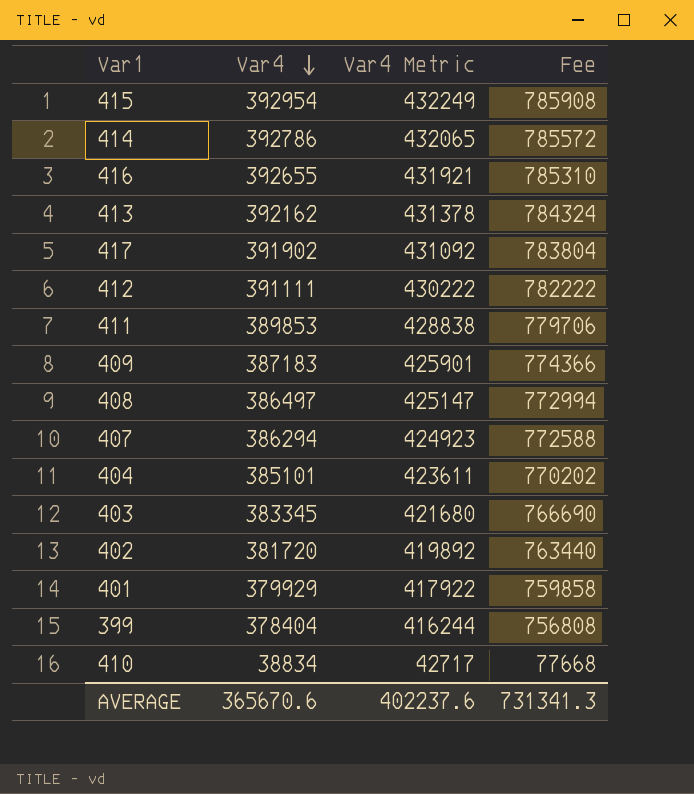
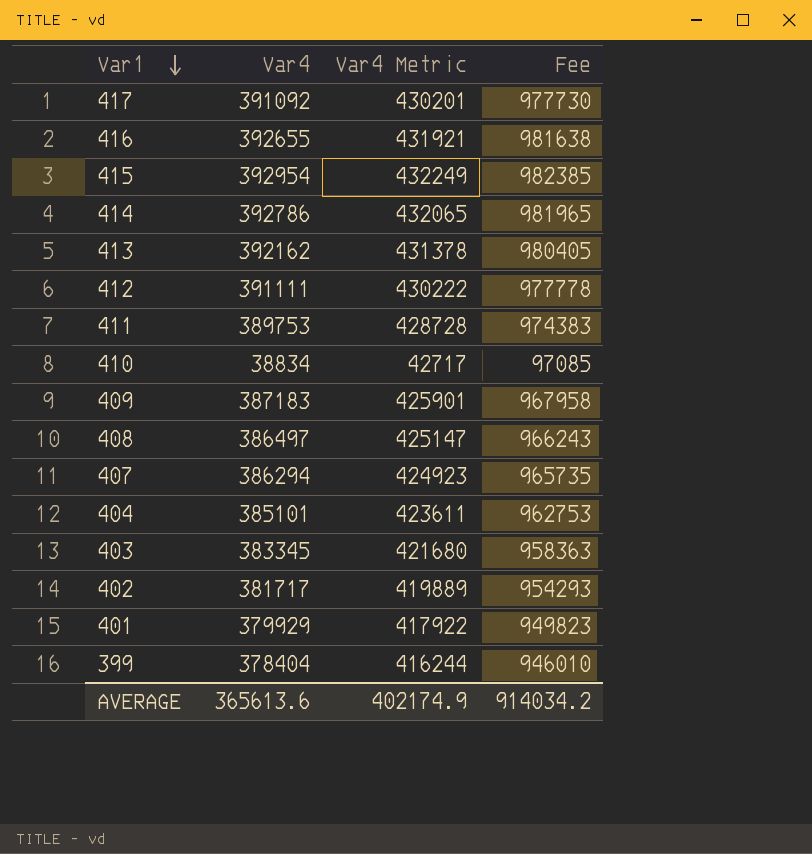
row order: Var4 descending -> Var1 descending
column Fee | formula: [Var4] * 2 -> [Var4] * 2.5
417 | Var4: 391902 -> 391092
417 | Var4 Metric: 431092 -> 430201
411 | Var4: 389853 -> 389753
411 | Var4 Metric: 428838 -> 428728
402 | Var4: 381720 -> 381717
402 | Var4 Metric: 419892 -> 419889
AVERAGE | Var4: 365670.6 -> 365613.6
AVERAGE | Var4 Metric: 402237.6 -> 402174.9
AVERAGE | Fee: 731341.3 -> 914034.2

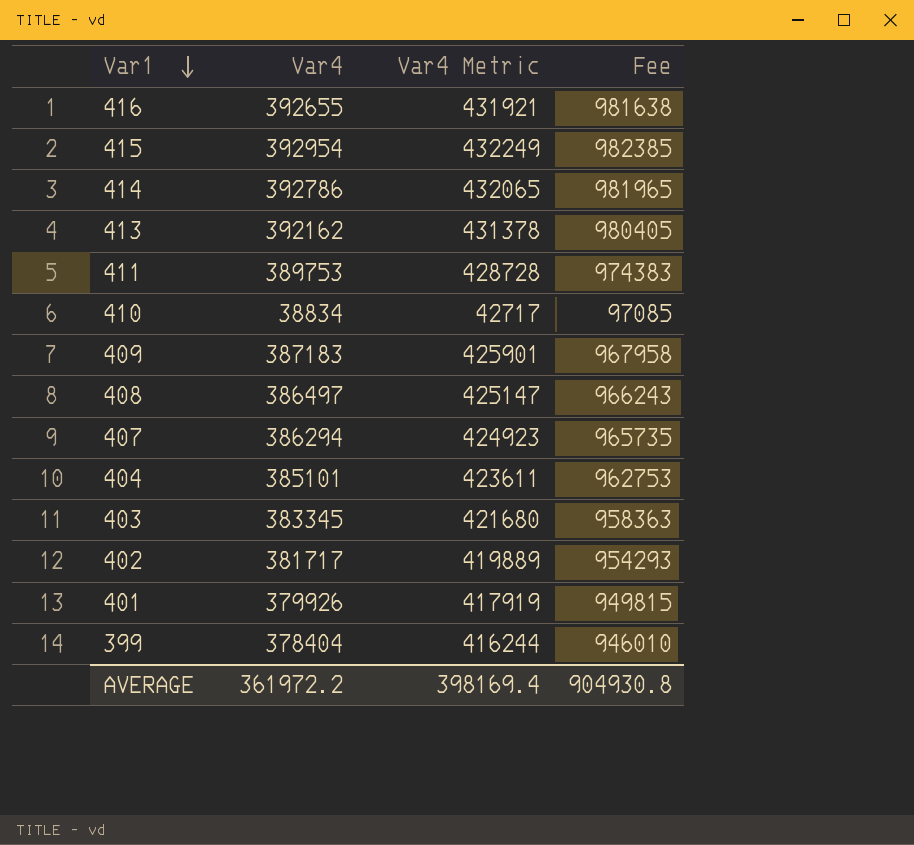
row 417: 391092 | 430201 | 977730 -> none
row 412: 391111 | 430222 | 977778 -> none
401 | Var4: 379929 -> 379926
401 | Var4 Metric: 417922 -> 417919
401 | Fee: 949823 -> 949815
AVERAGE | Var4: 365613.6 -> 361972.2
AVERAGE | Var4 Metric: 402174.9 -> 398169.4
AVERAGE | Fee: 914034.2 -> 904930.8

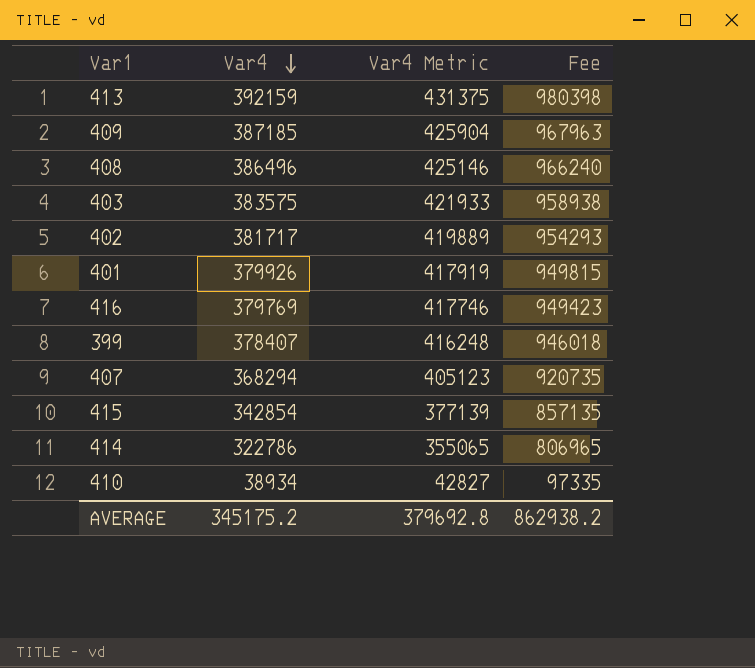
row order: Var1 descending -> Var4 descending
row 411: 389753 | 428728 | 974383 -> none
row 404: 385101 | 423611 | 962753 -> none
413 | Var4: 392162 -> 392159
413 | Var4 Metric: 431378 -> 431375
413 | Fee: 980405 -> 980398
409 | Var4: 387183 -> 387185
409 | Var4 Metric: 425901 -> 425904
409 | Fee: 967958 -> 967963
408 | Var4: 386497 -> 386496
408 | Var4 Metric: 425147 -> 425146
408 | Fee: 966243 -> 966240
403 | Var4: 383345 -> 383575
403 | Var4 Metric: 421680 -> 421933
403 | Fee: 958363 -> 958938
416 | Var4: 392655 -> 379769
416 | Var4 Metric: 431921 -> 417746
416 | Fee: 981638 -> 949423
399 | Var4: 378404 -> 378407
399 | Var4 Metric: 416244 -> 416248
399 | Fee: 946010 -> 946018
407 | Var4: 386294 -> 368294
407 | Var4 Metric: 424923 -> 405123
407 | Fee: 965735 -> 920735
415 | Var4: 392954 -> 342854
415 | Var4 Metric: 432249 -> 377139
415 | Fee: 982385 -> 857135
414 | Var4: 392786 -> 322786
414 | Var4 Metric: 432065 -> 355065
414 | Fee: 981965 -> 806965
410 | Var4: 38834 -> 38934
410 | Var4 Metric: 42717 -> 42827
410 | Fee: 97085 -> 97335
AVERAGE | Var4: 361972.2 -> 345175.2
AVERAGE | Var4 Metric: 398169.4 -> 379692.8
AVERAGE | Fee: 904930.8 -> 862938.2

